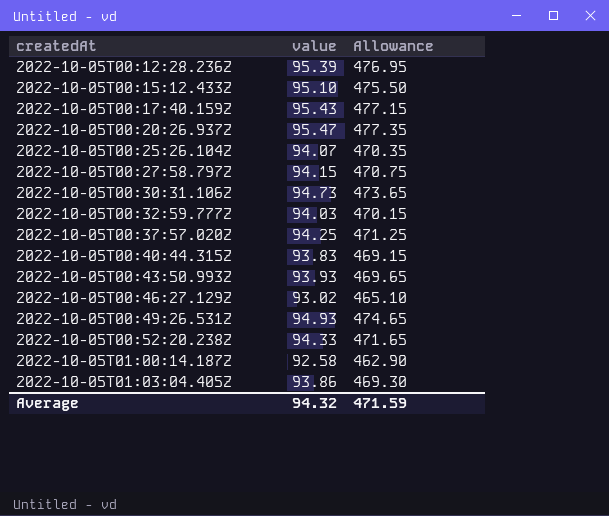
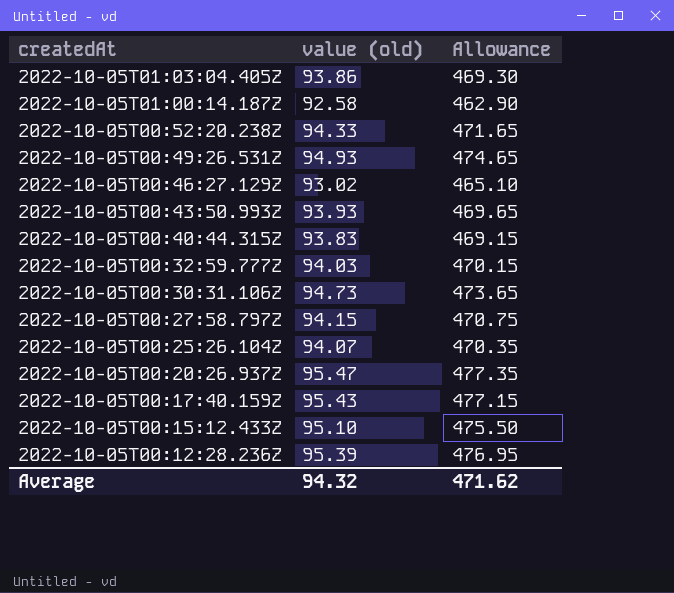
row order: createdAt ascending -> createdAt descending
column name: value -> value (old)
row 2022-10-05T00:37:57.020Z: 94.25 | 471.25 -> none
Average | Allowance: 471.59 -> 471.62

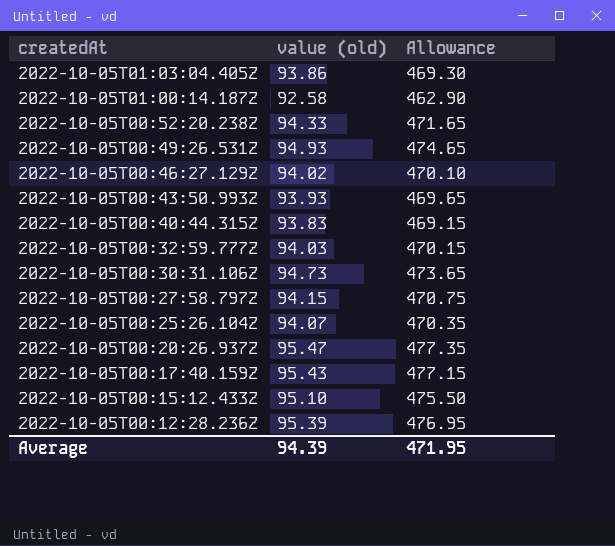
2022-10-05T00:46:27.129Z | value (old): 93.02 -> 94.02
2022-10-05T00:46:27.129Z | Allowance: 465.10 -> 470.10
Average | value (old): 94.32 -> 94.39
Average | Allowance: 471.62 -> 471.95

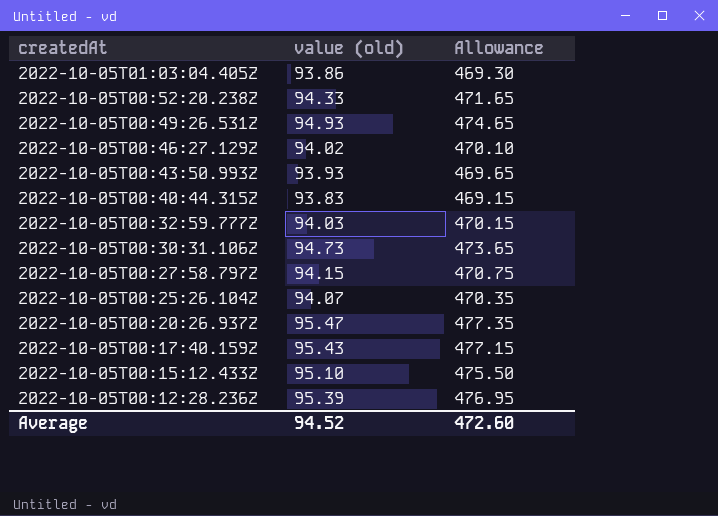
row 2022-10-05T01:00:14.187Z: 92.58 | 462.90 -> none
Average | value (old): 94.39 -> 94.52
Average | Allowance: 471.95 -> 472.60

